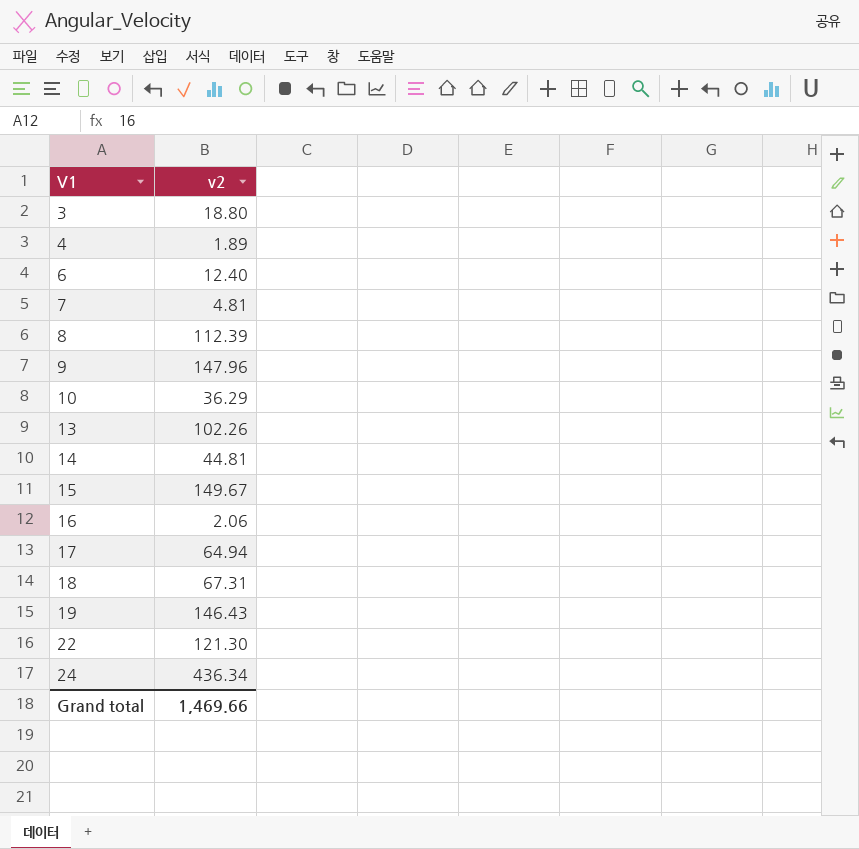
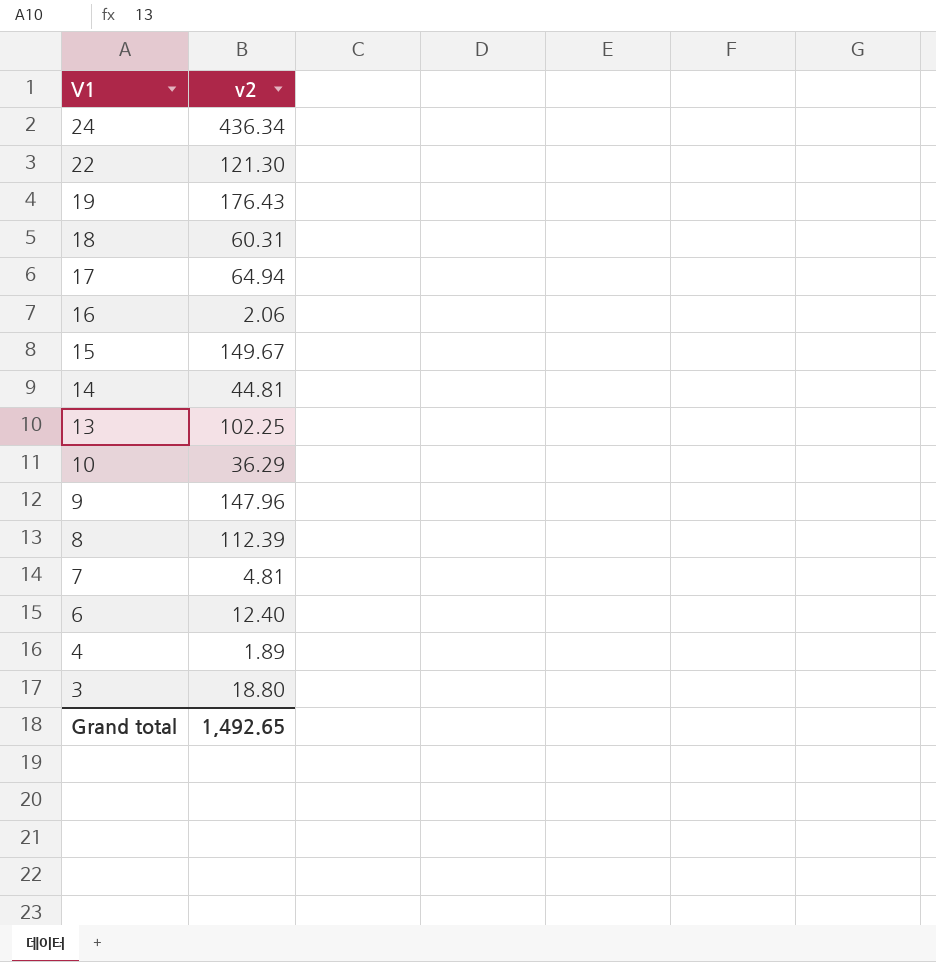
row order: V1 ascending -> V1 descending
19 | v2: 146.43 -> 176.43
18 | v2: 67.31 -> 60.31
13 | v2: 102.26 -> 102.25
Grand total | v2: 1,469.66 -> 1,492.65

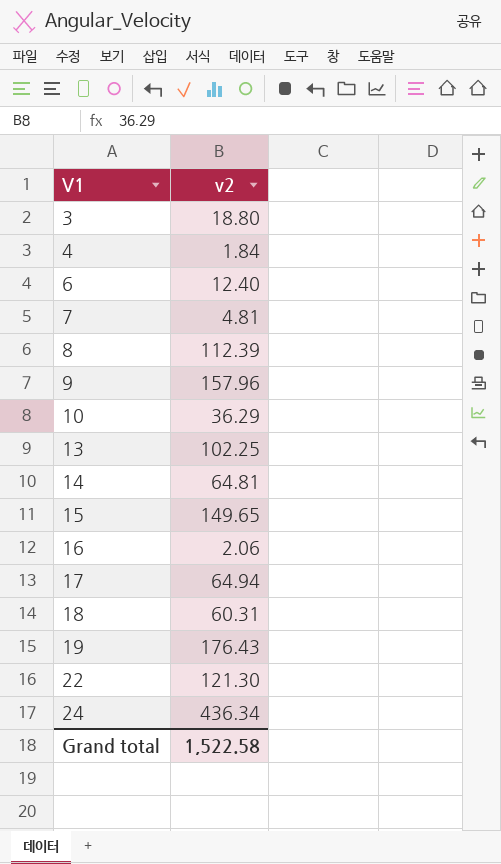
row order: V1 descending -> V1 ascending
4 | v2: 1.89 -> 1.84
9 | v2: 147.96 -> 157.96
14 | v2: 44.81 -> 64.81
15 | v2: 149.67 -> 149.65
Grand total | v2: 1,492.65 -> 1,522.58

